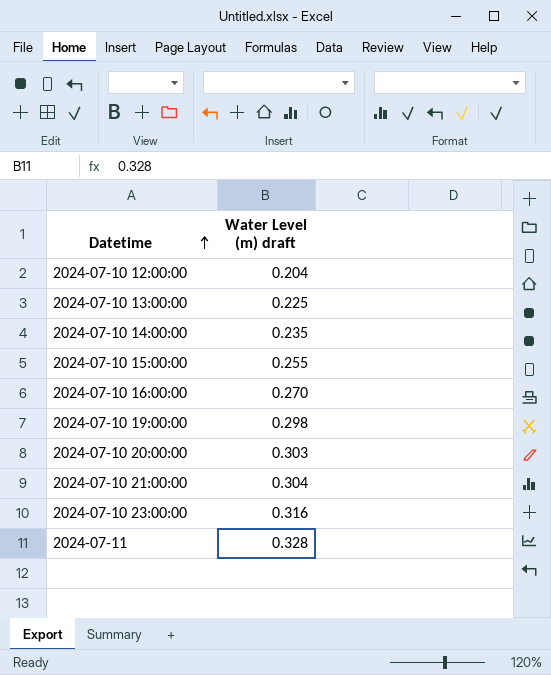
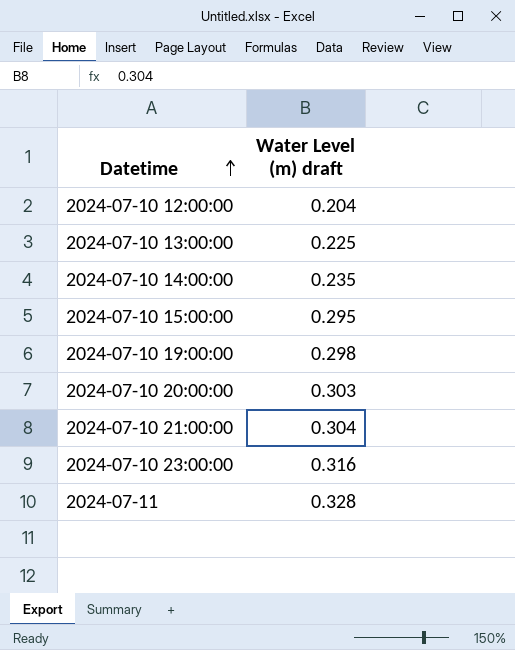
row 2024-07-10 16:00:00: 0.270 -> none
2024-07-10 15:00:00 | Water Level (m) draft: 0.255 -> 0.295

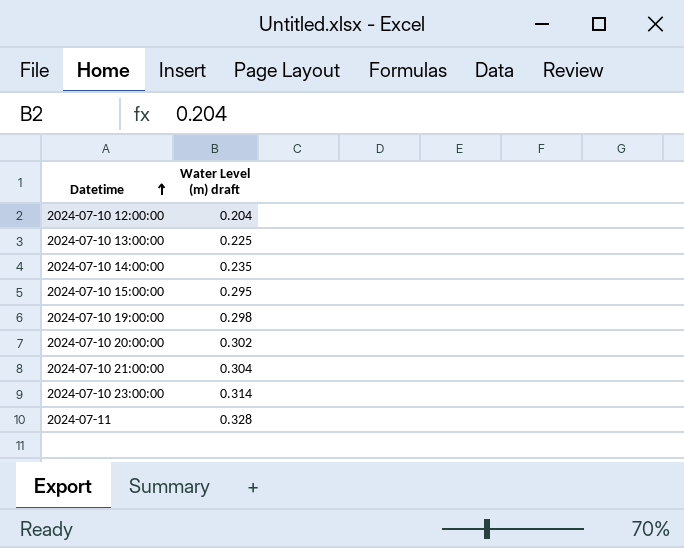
2024-07-10 20:00:00 | Water Level (m) draft: 0.303 -> 0.302
2024-07-10 23:00:00 | Water Level (m) draft: 0.316 -> 0.314

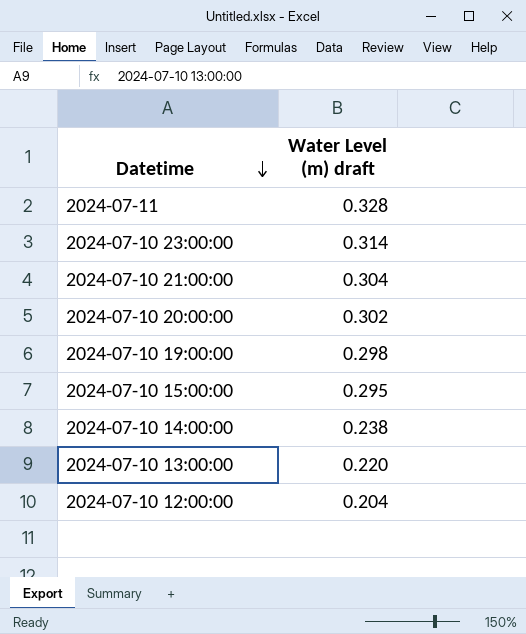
row order: Datetime ascending -> Datetime descending
2024-07-10 14:00:00 | Water Level (m) draft: 0.235 -> 0.238
2024-07-10 13:00:00 | Water Level (m) draft: 0.225 -> 0.220

